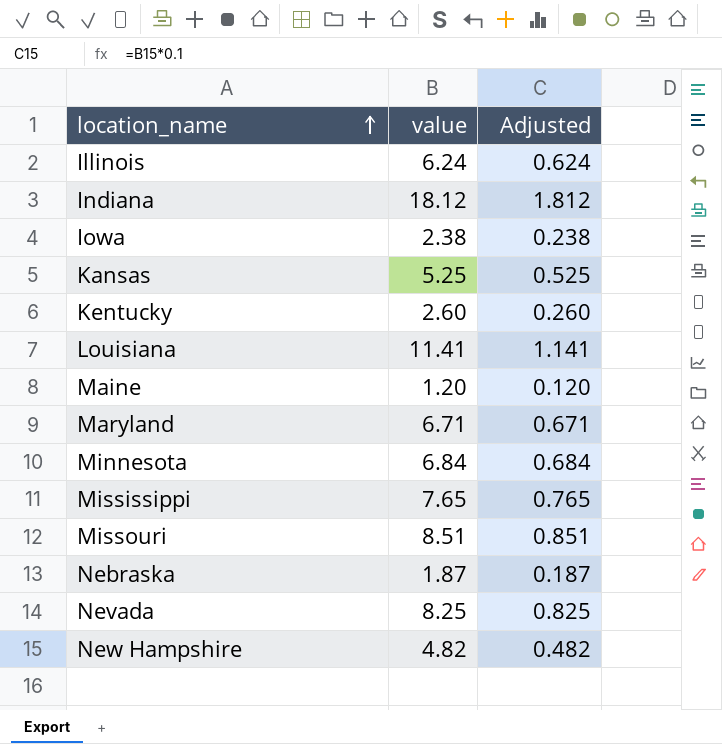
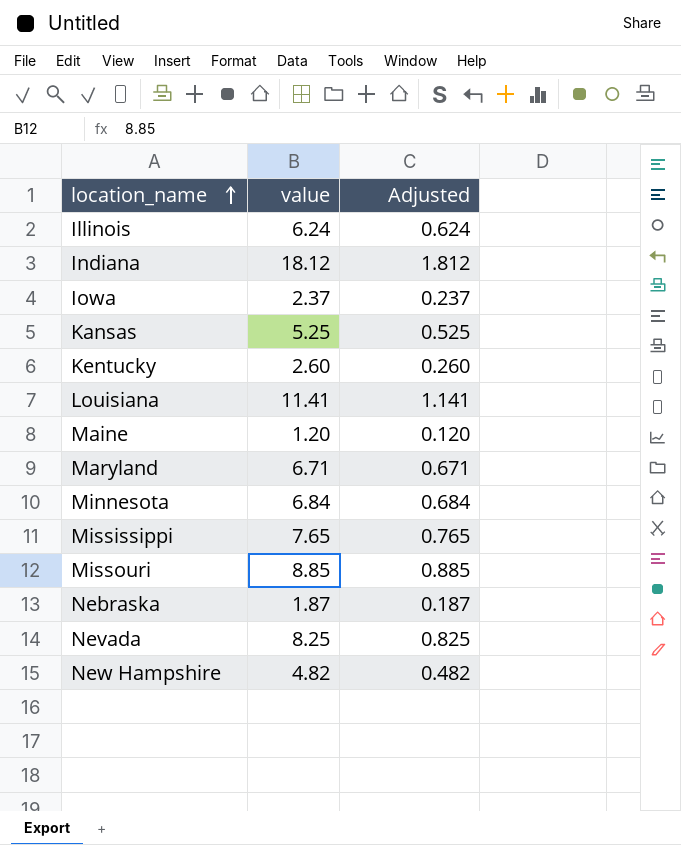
Iowa | value: 2.38 -> 2.37
Iowa | Adjusted: 0.238 -> 0.237
Missouri | value: 8.51 -> 8.85
Missouri | Adjusted: 0.851 -> 0.885

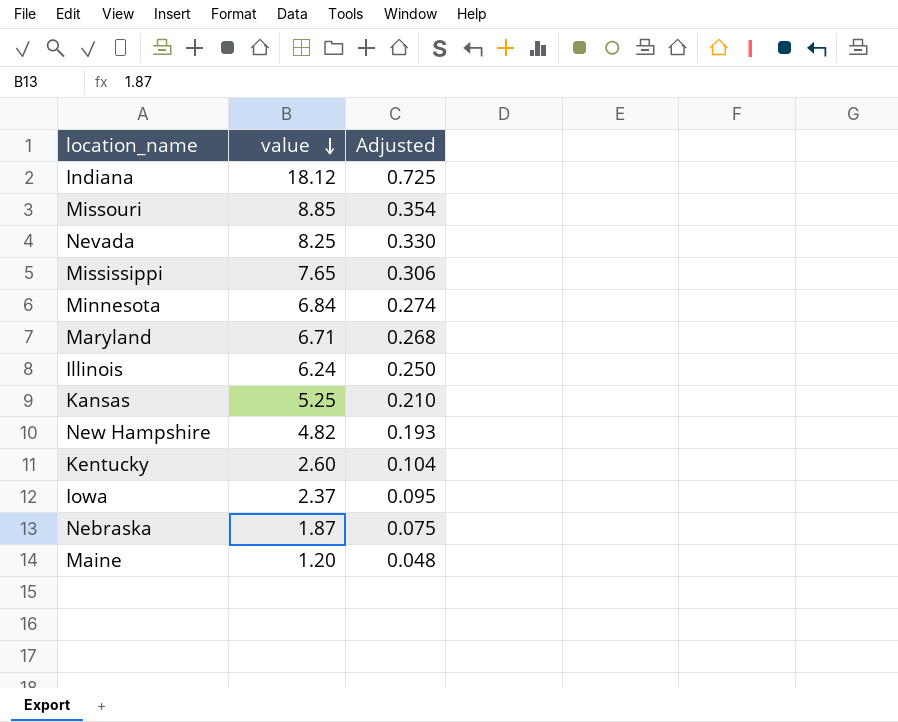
row order: location_name ascending -> value descending
column Adjusted | formula: [value] * 0.1 -> [value] * 0.04
row Louisiana: 11.41 | 1.141 -> none

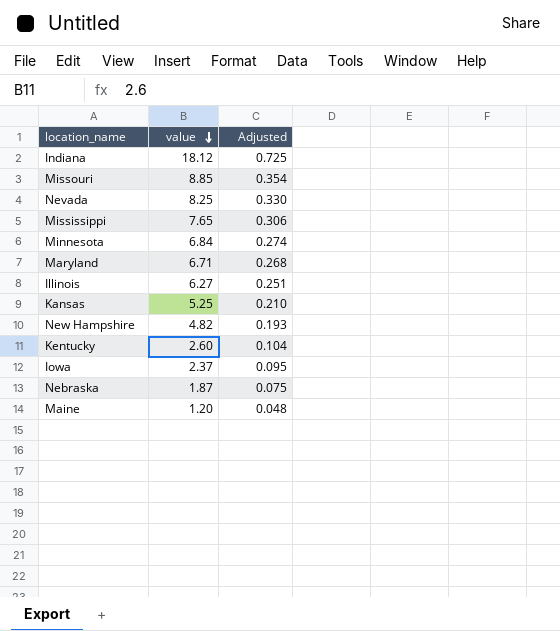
Illinois | value: 6.24 -> 6.27
Illinois | Adjusted: 0.250 -> 0.251

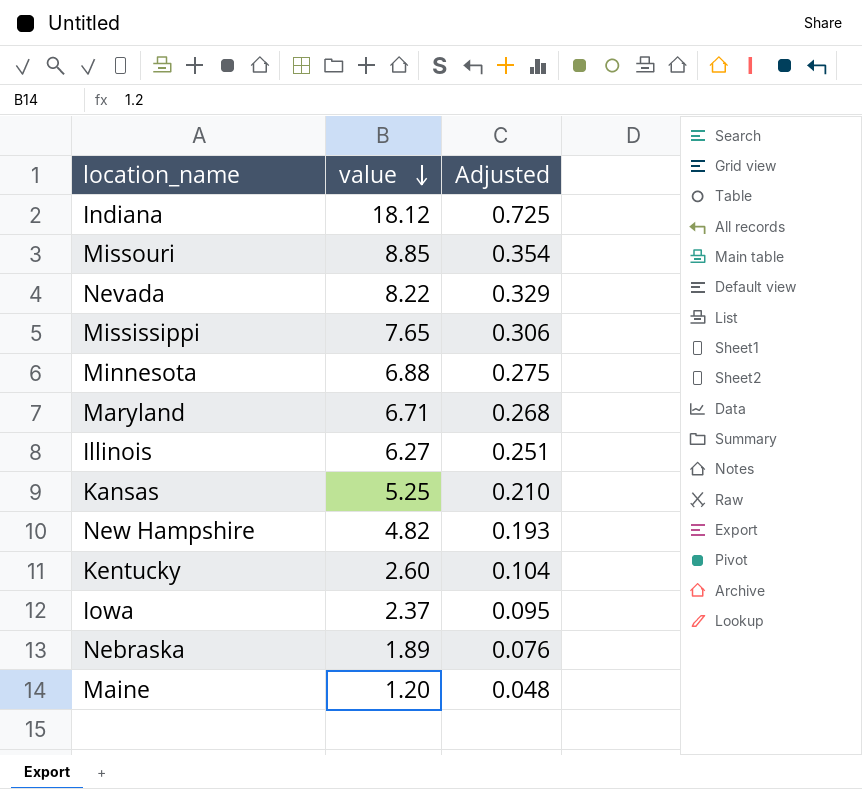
Nevada | value: 8.25 -> 8.22
Nevada | Adjusted: 0.330 -> 0.329
Minnesota | value: 6.84 -> 6.88
Minnesota | Adjusted: 0.274 -> 0.275
Nebraska | value: 1.87 -> 1.89
Nebraska | Adjusted: 0.075 -> 0.076

